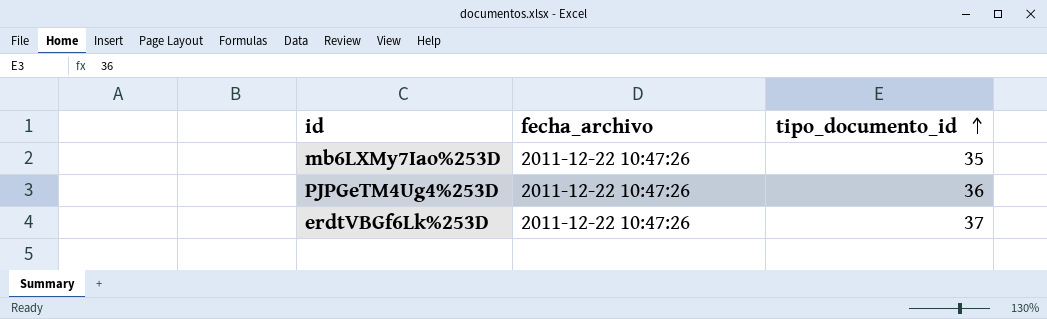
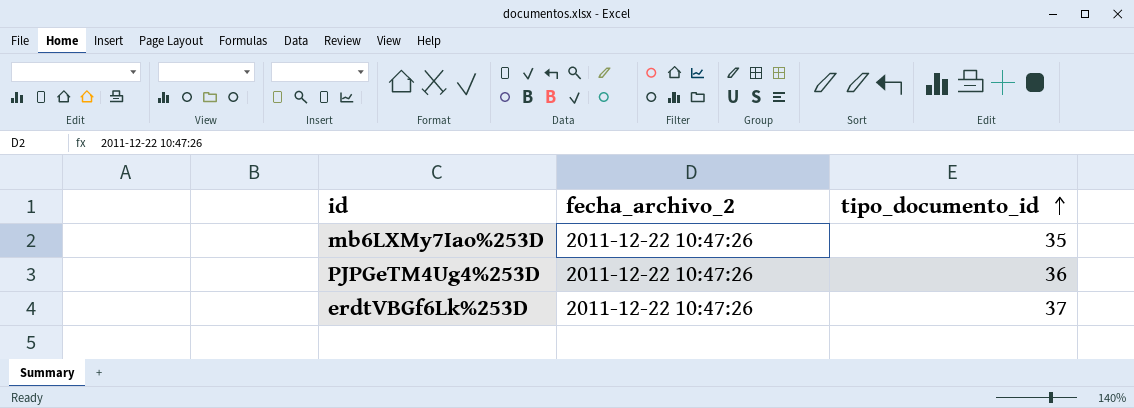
column name: fecha_archivo -> fecha_archivo_2

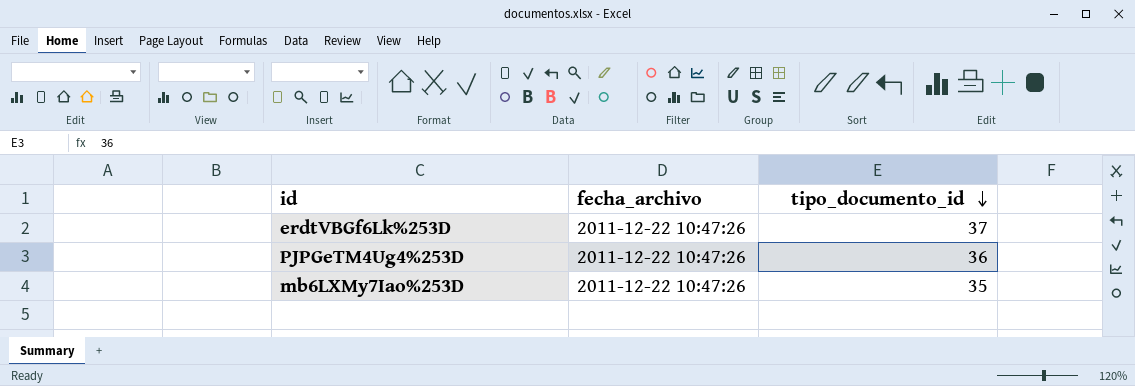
row order: tipo_documento_id ascending -> tipo_documento_id descending
column name: fecha_archivo_2 -> fecha_archivo

